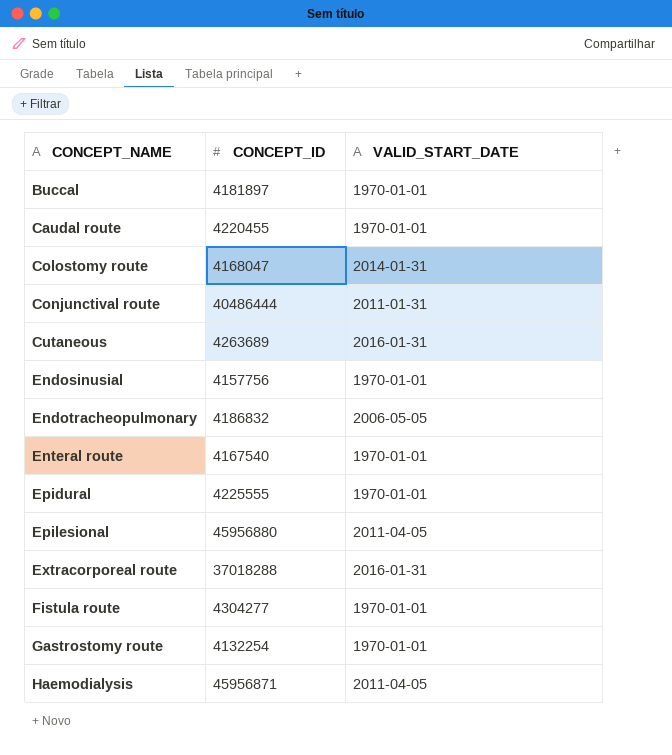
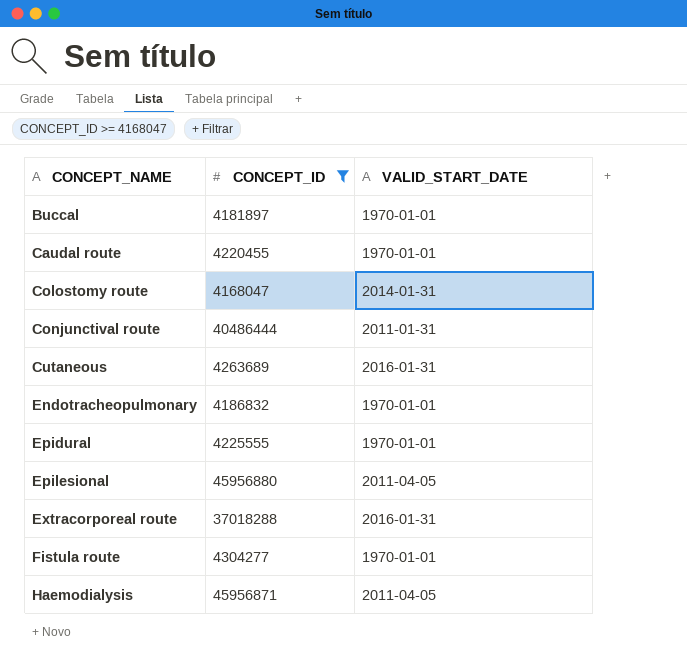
filter: none -> CONCEPT_ID >= 4168047
Endotracheopulmonary | VALID_START_DATE: 2006-05-05 -> 1970-01-01

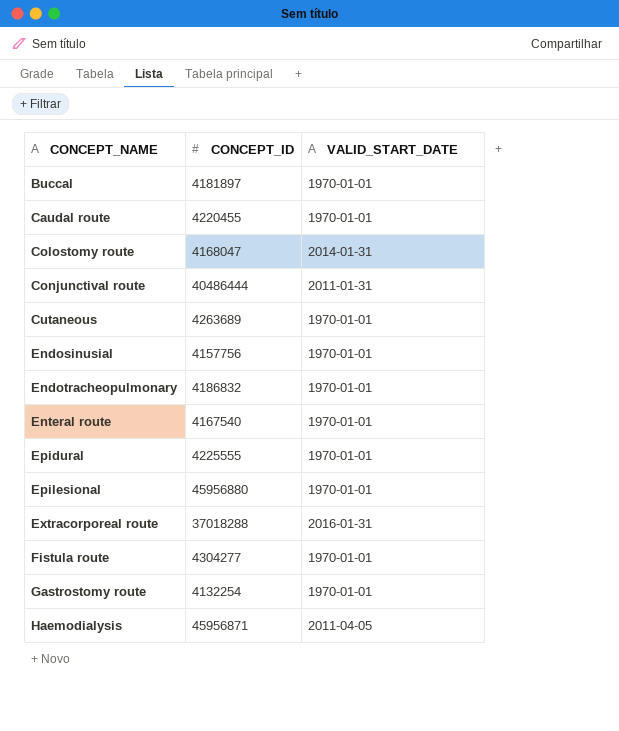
filter: CONCEPT_ID >= 4168047 -> none
Cutaneous | VALID_START_DATE: 2016-01-31 -> 1970-01-01
Epilesional | VALID_START_DATE: 2011-04-05 -> 1970-01-01

